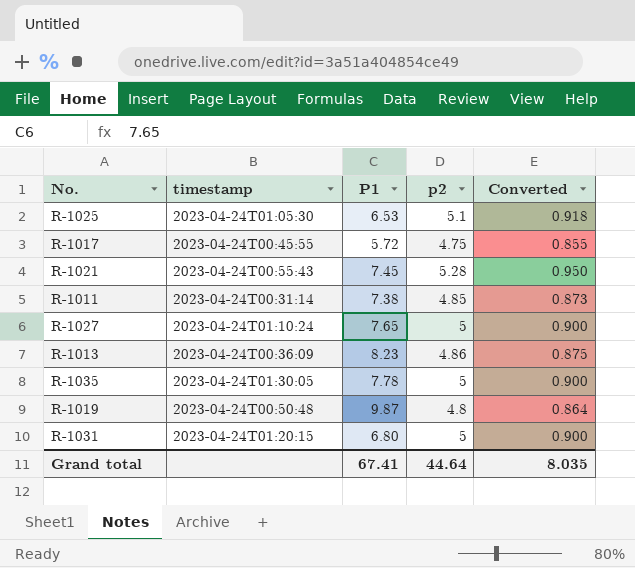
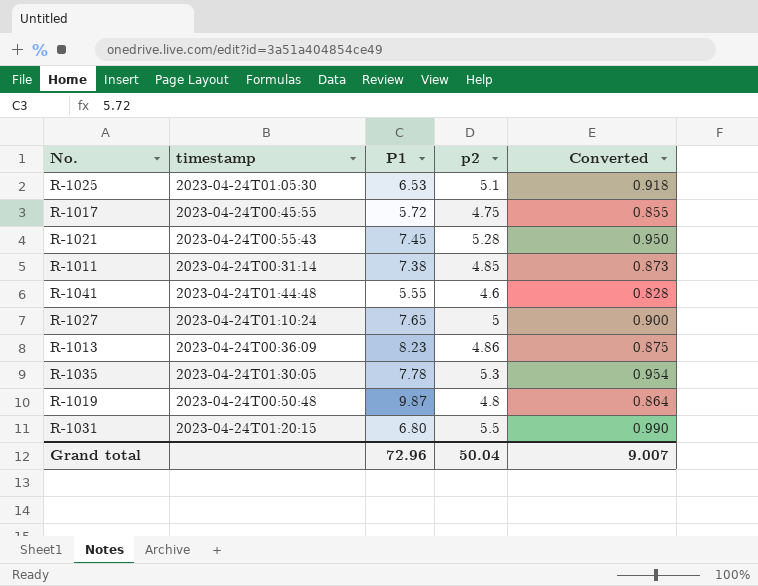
row R-1041: none -> 2023-04-24T01:44:48 | 5.55 | 4.6 | 0.828
R-1035 | p2: 5 -> 5.3
R-1035 | Converted: 0.900 -> 0.954
R-1031 | p2: 5 -> 5.5
R-1031 | Converted: 0.900 -> 0.990
Grand total | P1: 67.41 -> 72.96
Grand total | p2: 44.64 -> 50.04
Grand total | Converted: 8.035 -> 9.007

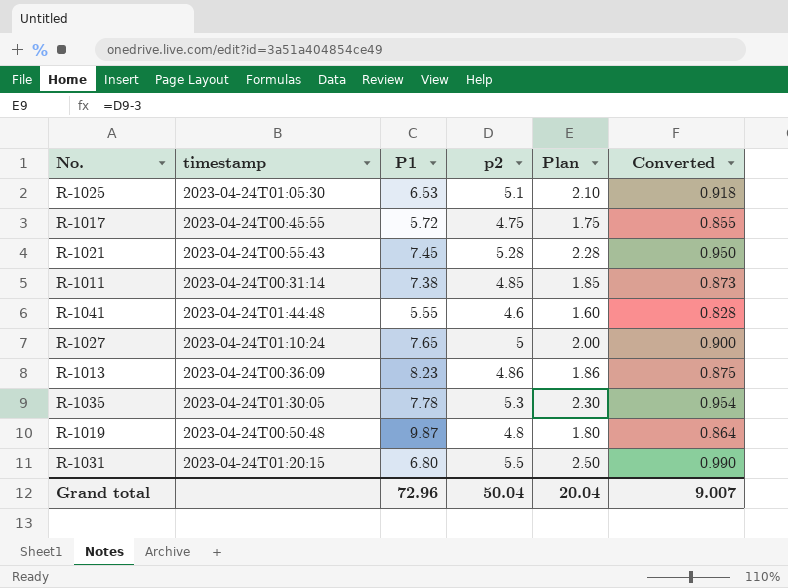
column Plan | formula: none -> [p2] - 3

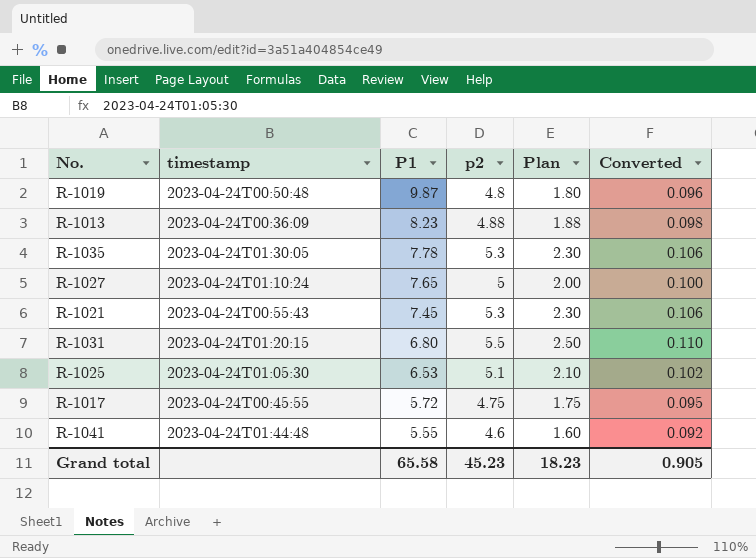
row order: none -> P1 descending
column Converted | formula: [p2] * 0.18 -> [p2] * 0.02
row R-1011: 2023-04-24T00:31:14 | 7.38 | 4.85 | 1.85 | 0.873 -> none
R-1013 | p2: 4.86 -> 4.88
R-1013 | Plan: 1.86 -> 1.88
R-1021 | p2: 5.28 -> 5.3
R-1021 | Plan: 2.28 -> 2.30
Grand total | P1: 72.96 -> 65.58
Grand total | p2: 50.04 -> 45.23
Grand total | Plan: 20.04 -> 18.23
Grand total | Converted: 9.007 -> 0.905

